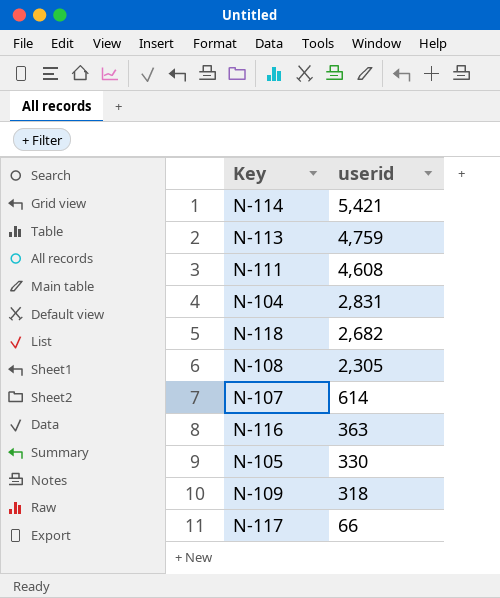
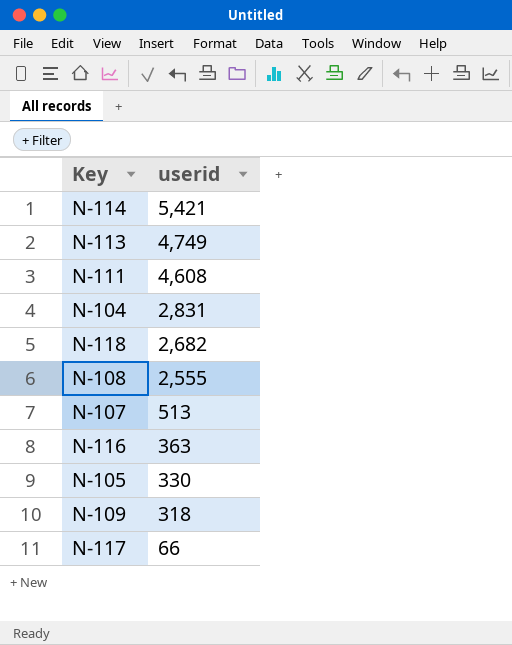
N-113 | userid: 4,759 -> 4,749
N-108 | userid: 2,305 -> 2,555
N-107 | userid: 614 -> 513

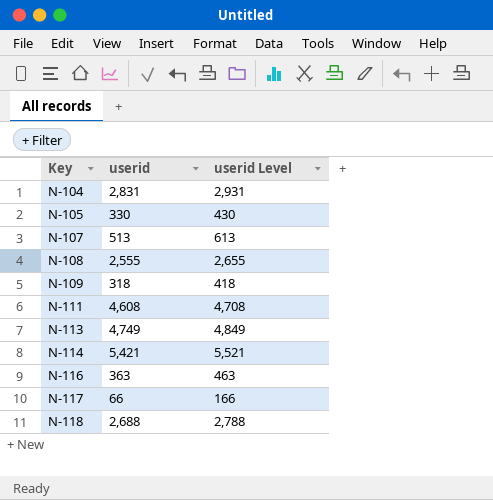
row order: userid descending -> Key ascending
column userid Level | formula: none -> [userid] + 100
N-118 | userid: 2,682 -> 2,688

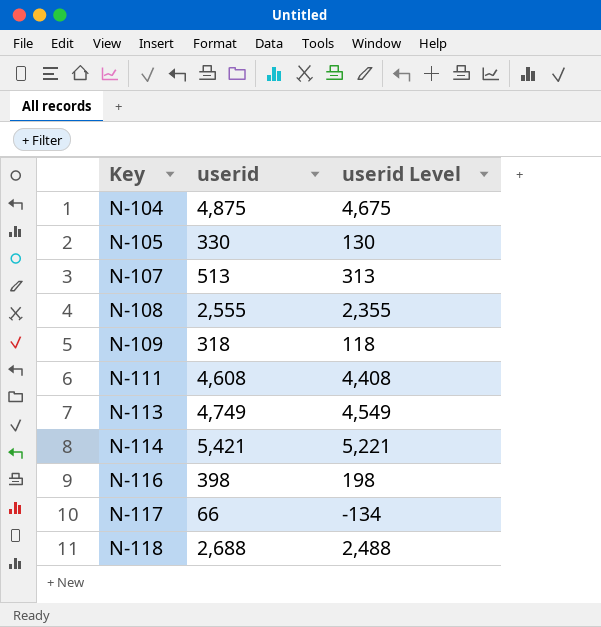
column userid Level | formula: [userid] + 100 -> [userid] - 200
N-104 | userid: 2,831 -> 4,875
N-116 | userid: 363 -> 398

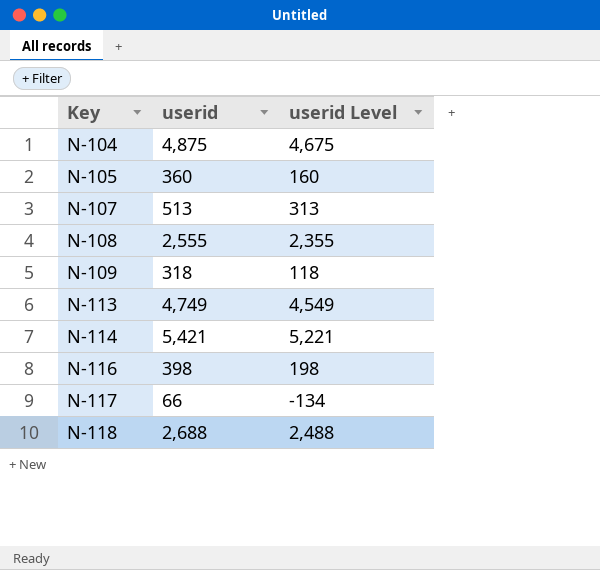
row N-111: 4,608 | 4,408 -> none
N-105 | userid: 330 -> 360
N-105 | userid Level: 130 -> 160

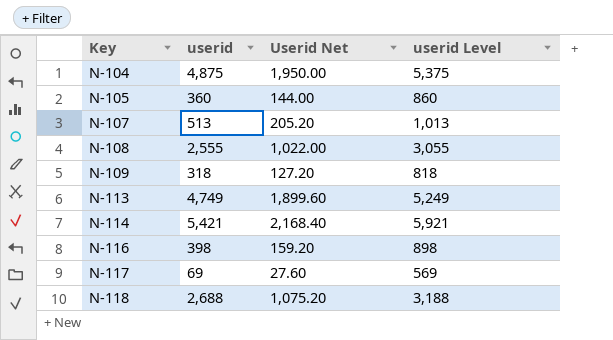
column Userid Net | formula: none -> [userid] * 0.4
column userid Level | formula: [userid] - 200 -> [userid] + 500
N-117 | userid: 66 -> 69

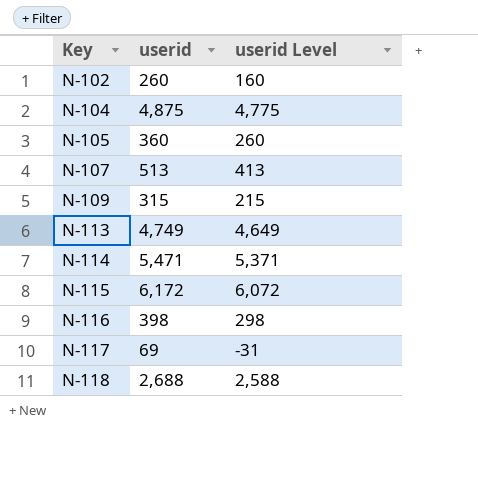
column Userid Net | formula: [userid] * 0.4 -> none
column userid Level | formula: [userid] + 500 -> [userid] - 100
row N-108: 2,555 | 1,022.00 | 3,055 -> none
row N-102: none -> 260 | 160
N-109 | userid: 318 -> 315
N-114 | userid: 5,421 -> 5,471
row N-115: none -> 6,172 | 6,072

